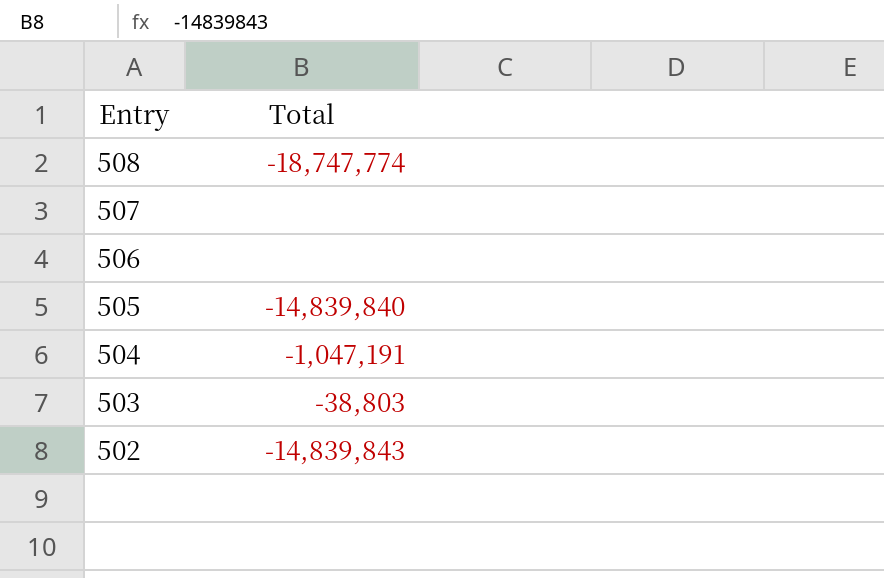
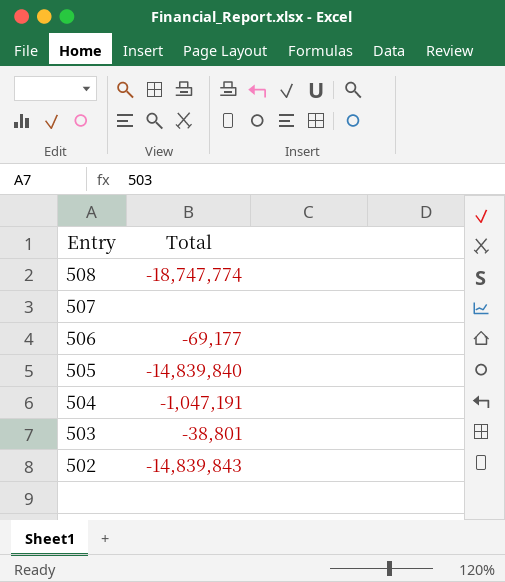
506 | Total: none -> -69,177
503 | Total: -38,803 -> -38,801

